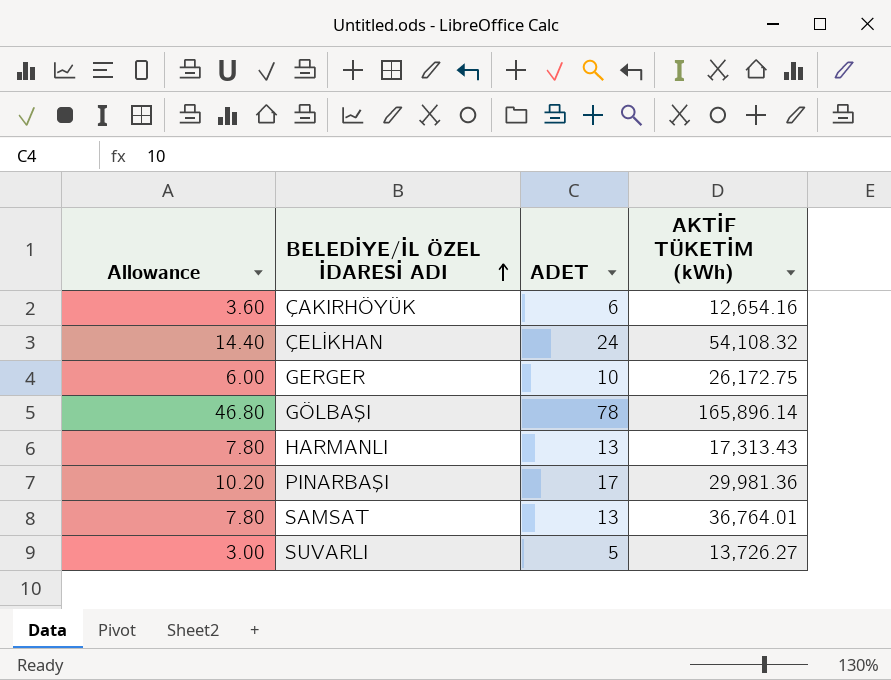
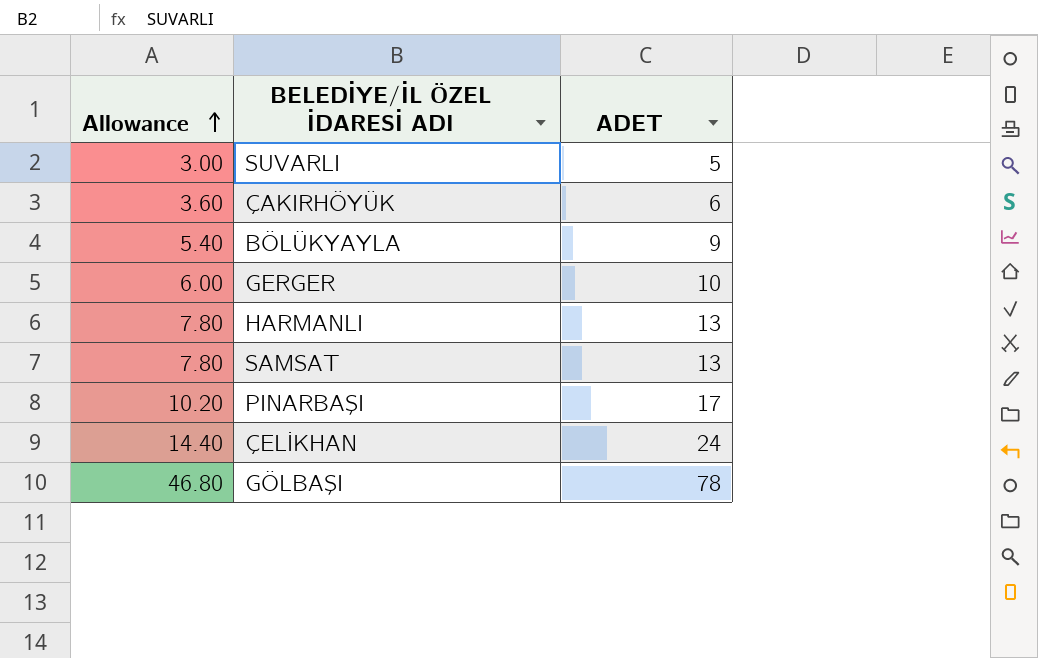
row order: BELEDİYE/İL ÖZEL İDARESİ ADI ascending -> Allowance ascending
column AKTİF TÜKETİM (kWh) | position: 4 -> none
row BÖLÜKYAYLA: none -> 5.40 | 9

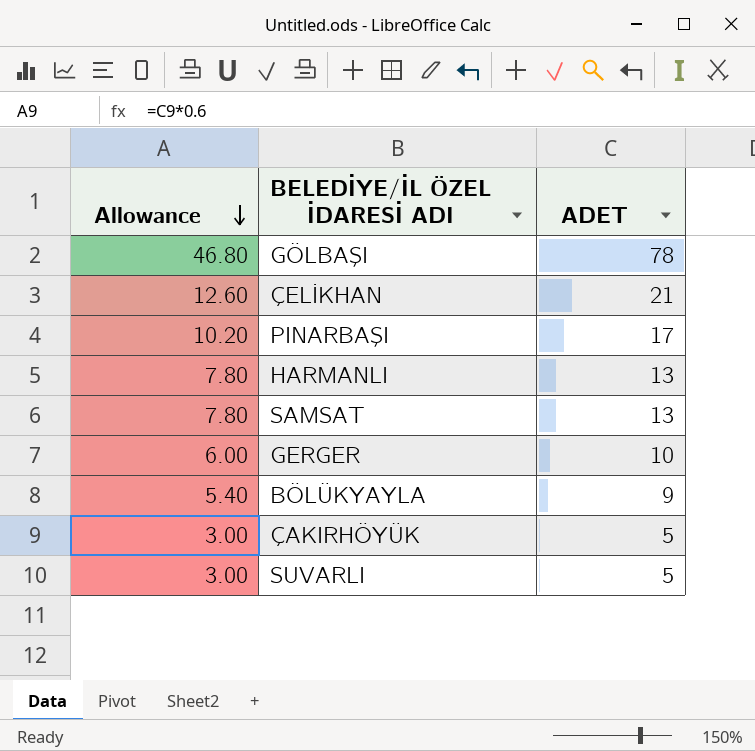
row order: Allowance ascending -> Allowance descending
ÇELİKHAN | Allowance: 14.40 -> 12.60
ÇELİKHAN | ADET: 24 -> 21
ÇAKIRHÖYÜK | Allowance: 3.60 -> 3.00
ÇAKIRHÖYÜK | ADET: 6 -> 5

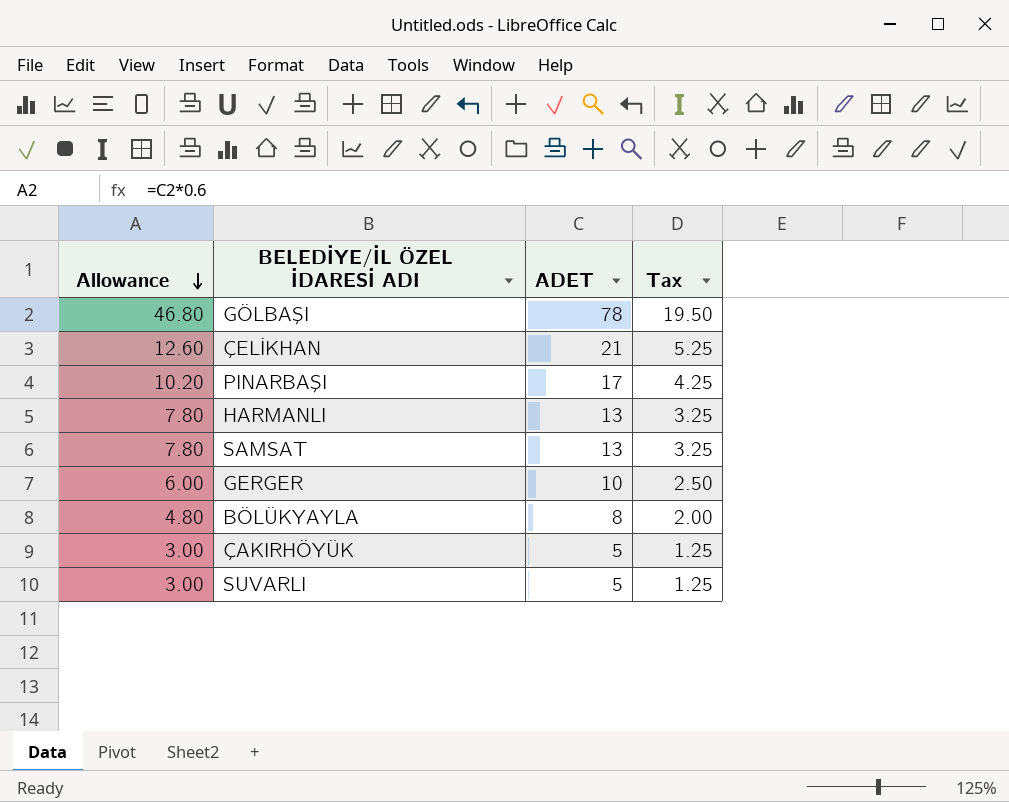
column Tax | formula: none -> [ADET] * 0.25
BÖLÜKYAYLA | Allowance: 5.40 -> 4.80
BÖLÜKYAYLA | ADET: 9 -> 8

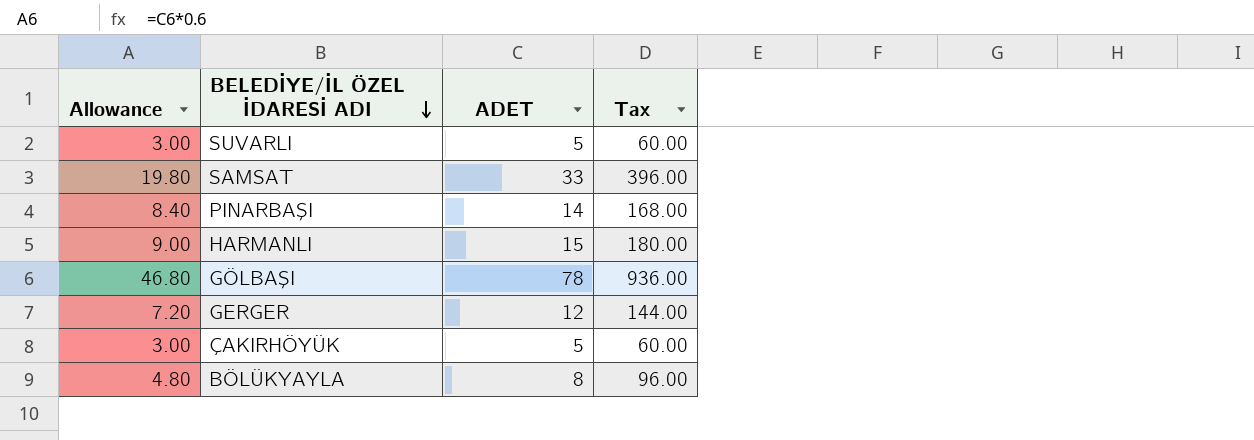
row order: Allowance descending -> BELEDİYE/İL ÖZEL İDARESİ ADI descending
column Tax | formula: [ADET] * 0.25 -> [ADET] * 12
row ÇELİKHAN: 12.60 | 21 | 5.25 -> none
SAMSAT | Allowance: 7.80 -> 19.80
SAMSAT | ADET: 13 -> 33
PINARBAŞI | Allowance: 10.20 -> 8.40
PINARBAŞI | ADET: 17 -> 14
HARMANLI | Allowance: 7.80 -> 9.00
HARMANLI | ADET: 13 -> 15
GERGER | Allowance: 6.00 -> 7.20
GERGER | ADET: 10 -> 12

